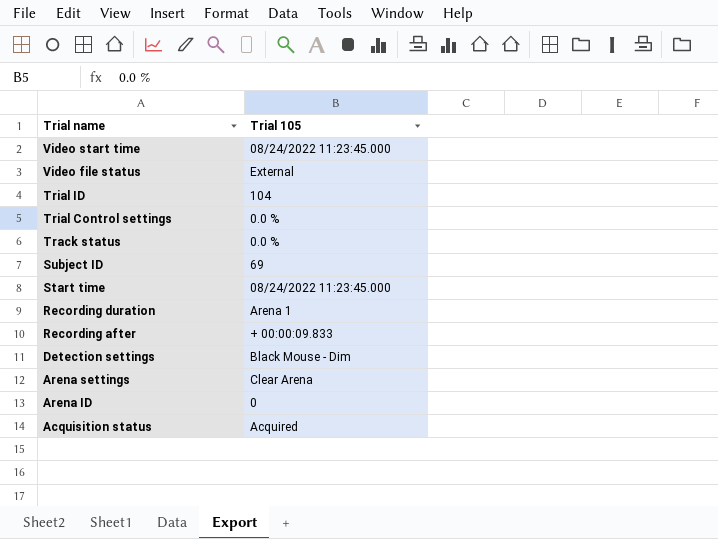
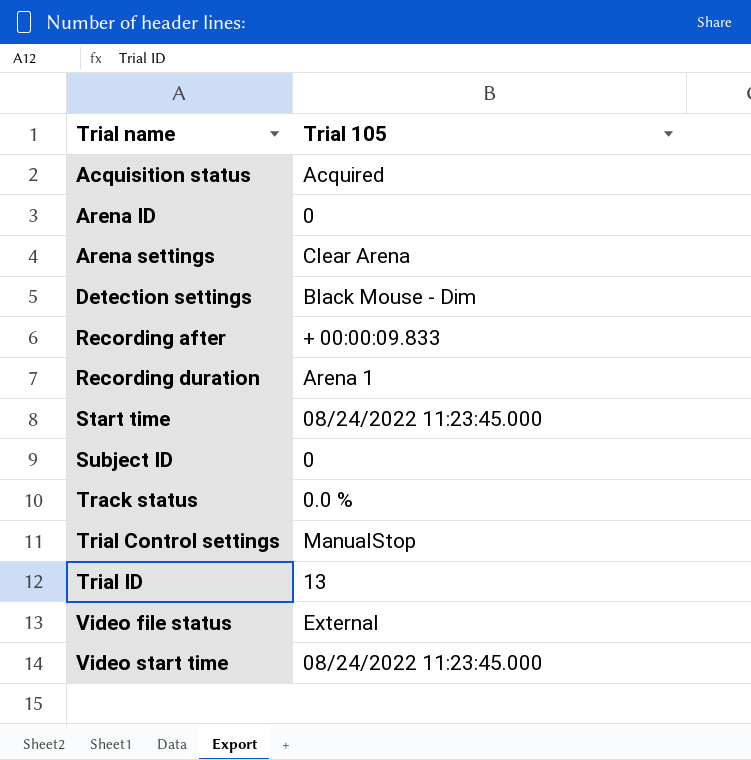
row order: Trial name descending -> Trial name ascending
Subject ID | Trial 105: 69 -> 0
Trial Control settings | Trial 105: 0.0 % -> ManualStop
Trial ID | Trial 105: 104 -> 13

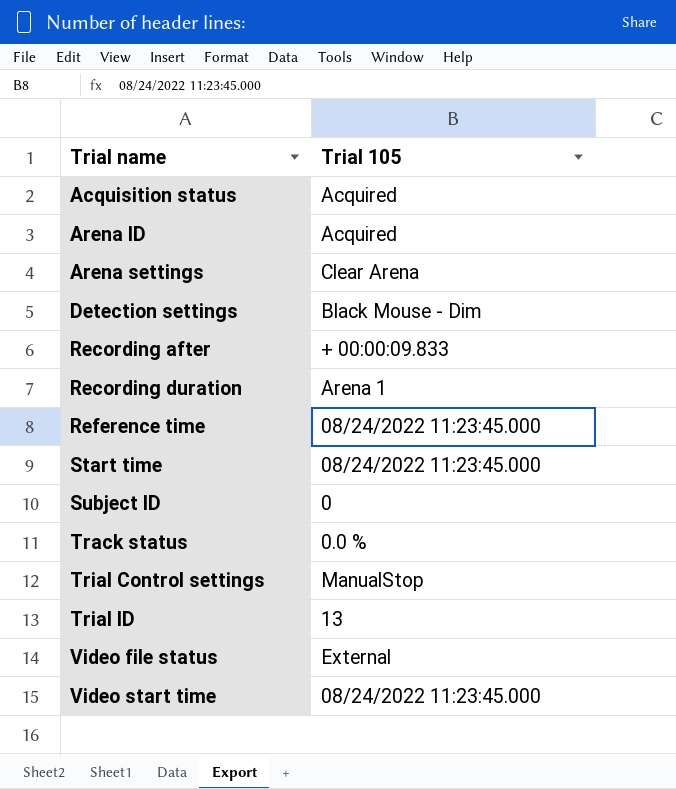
Arena ID | Trial 105: 0 -> Acquired
row Reference time: none -> 08/24/2022 11:23:45.000

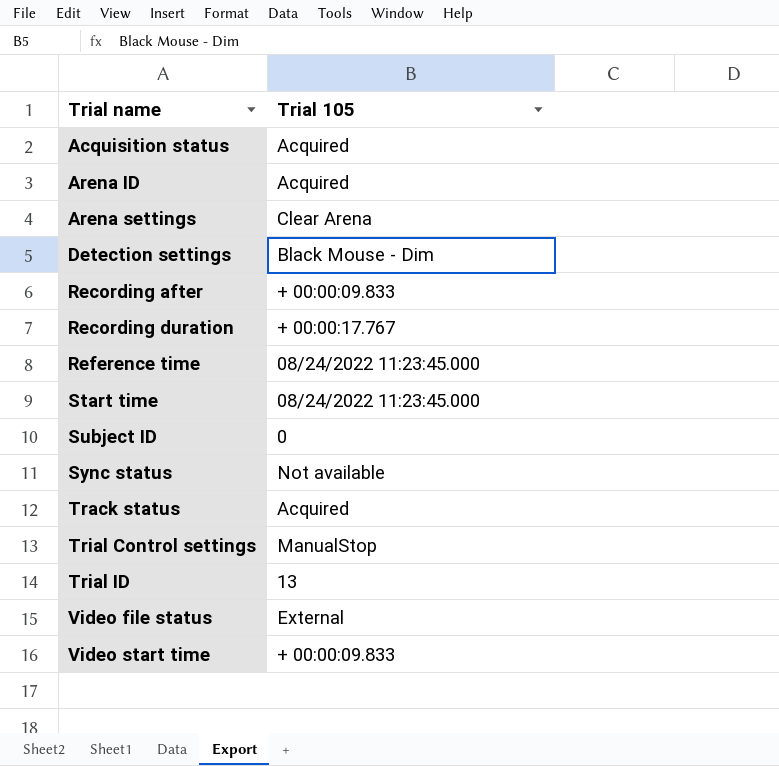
Recording duration | Trial 105: Arena 1 -> + 00:00:17.767
row Sync status: none -> Not available
Track status | Trial 105: 0.0 % -> Acquired
Video start time | Trial 105: 08/24/2022 11:23:45.000 -> + 00:00:09.833

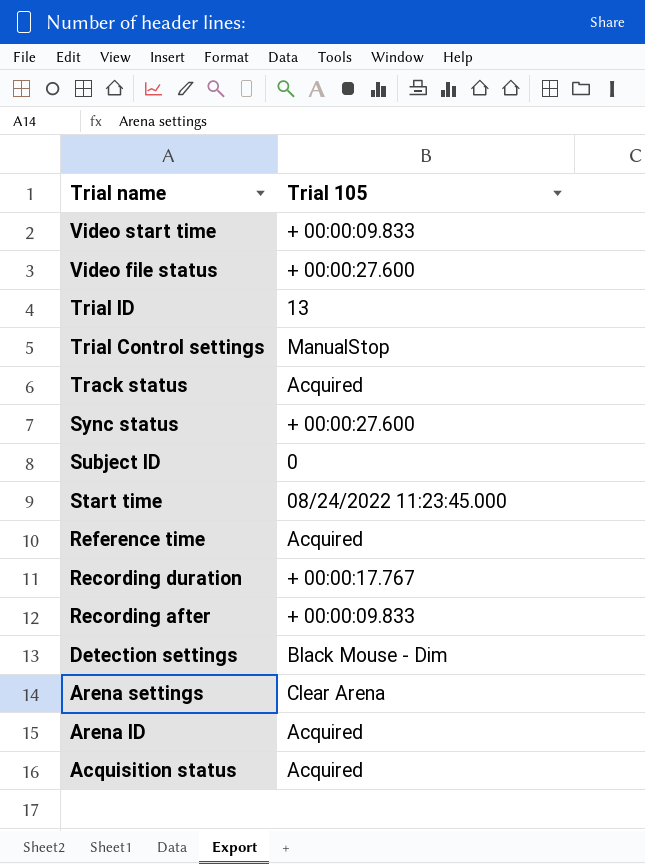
row order: Trial name ascending -> Trial name descending
Video file status | Trial 105: External -> + 00:00:27.600
Sync status | Trial 105: Not available -> + 00:00:27.600
Reference time | Trial 105: 08/24/2022 11:23:45.000 -> Acquired

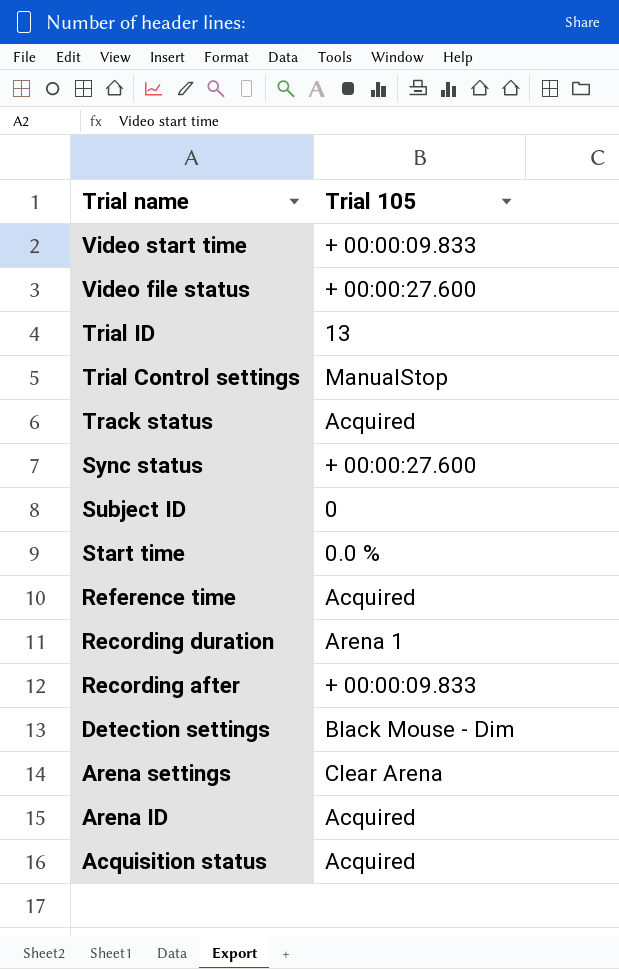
Start time | Trial 105: 08/24/2022 11:23:45.000 -> 0.0 %
Recording duration | Trial 105: + 00:00:17.767 -> Arena 1

